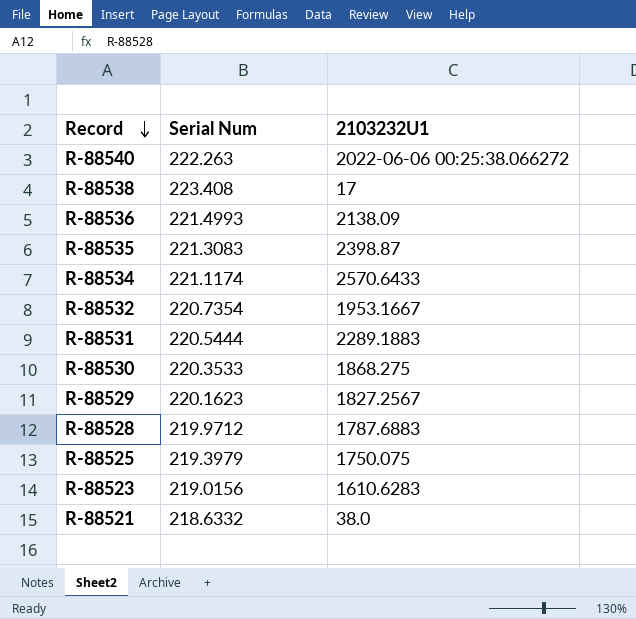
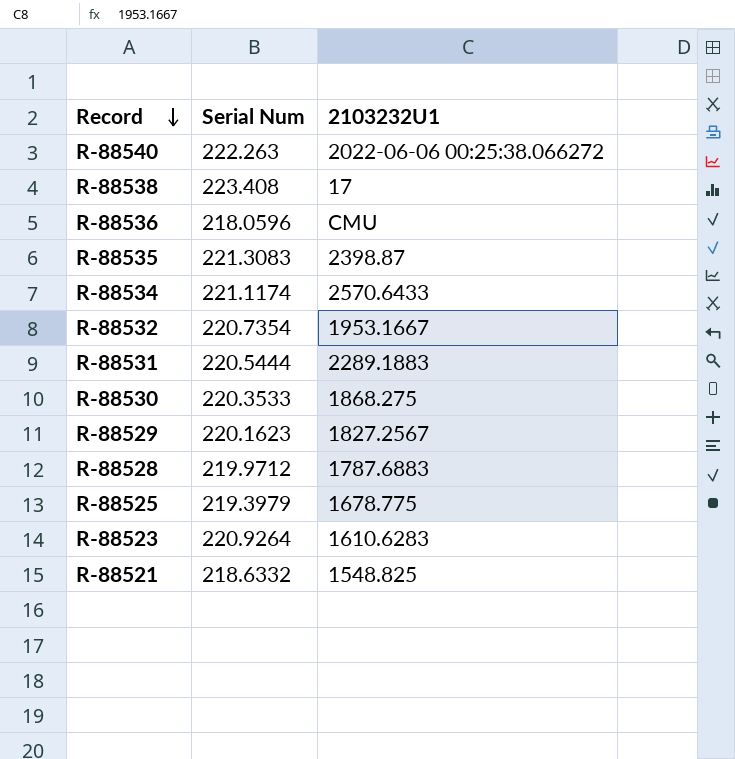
R-88536 | Serial Num: 221.4993 -> 218.0596
R-88536 | 2103232U1: 2138.09 -> CMU
R-88525 | 2103232U1: 1750.075 -> 1678.775
R-88523 | Serial Num: 219.0156 -> 220.9264
R-88521 | 2103232U1: 38.0 -> 1548.825

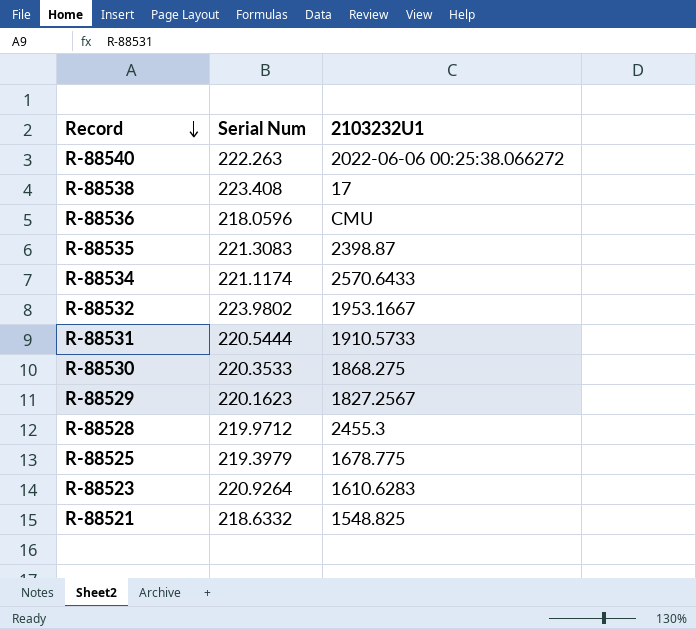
R-88532 | Serial Num: 220.7354 -> 223.9802
R-88531 | 2103232U1: 2289.1883 -> 1910.5733
R-88528 | 2103232U1: 1787.6883 -> 2455.3

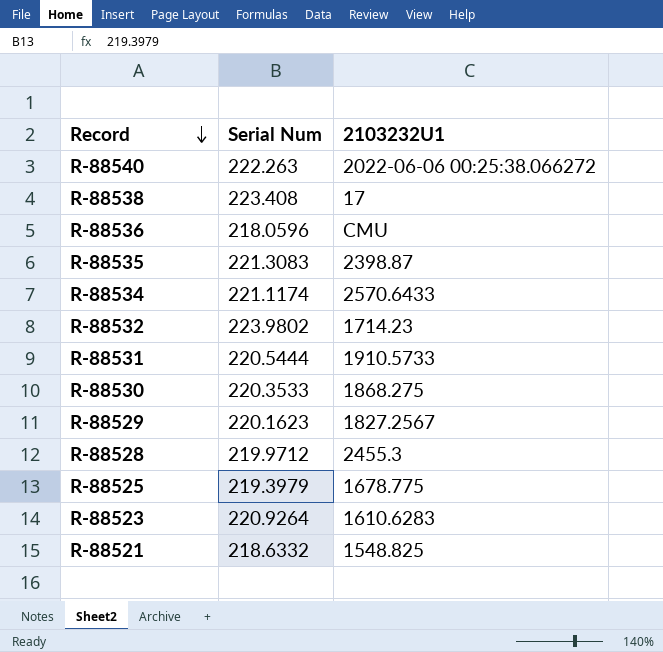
R-88532 | 2103232U1: 1953.1667 -> 1714.23

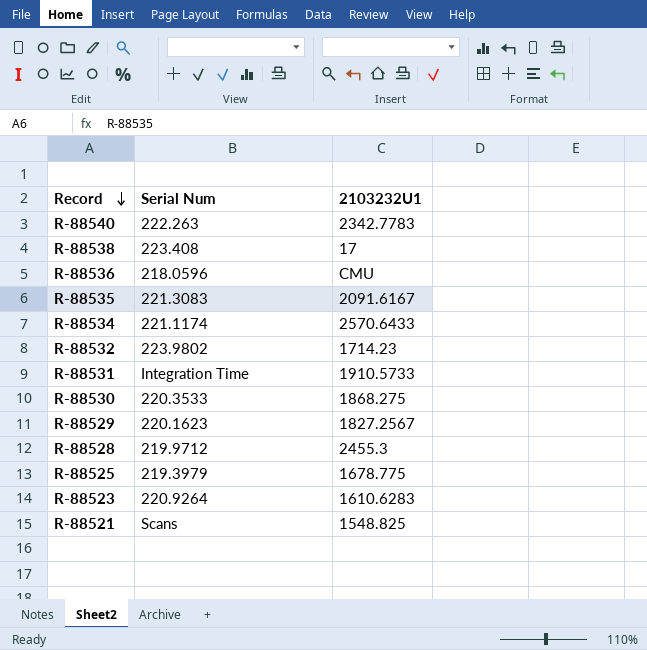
R-88540 | 2103232U1: 2022-06-06 00:25:38.066272 -> 2342.7783
R-88535 | 2103232U1: 2398.87 -> 2091.6167
R-88531 | Serial Num: 220.5444 -> Integration Time
R-88521 | Serial Num: 218.6332 -> Scans

